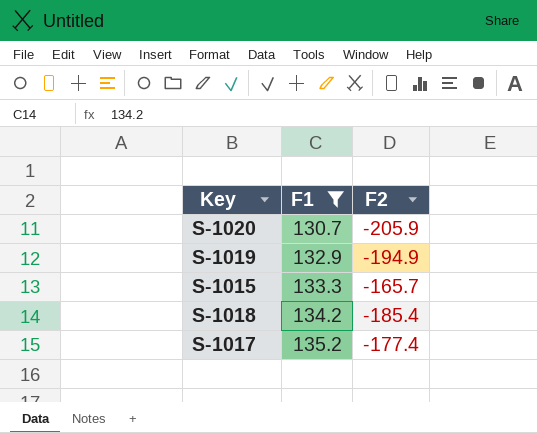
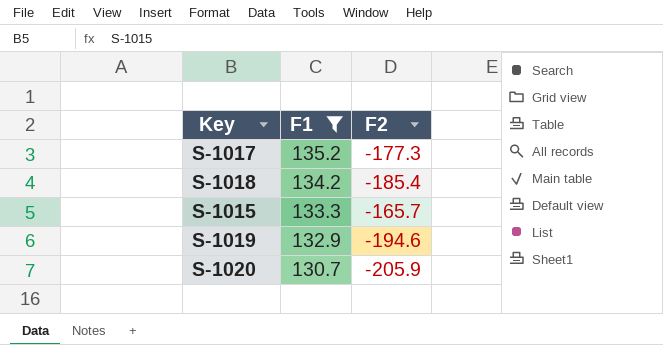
row order: F1 ascending -> F1 descending
S-1017 | F2: -177.4 -> -177.3
S-1019 | F2: -194.9 -> -194.6

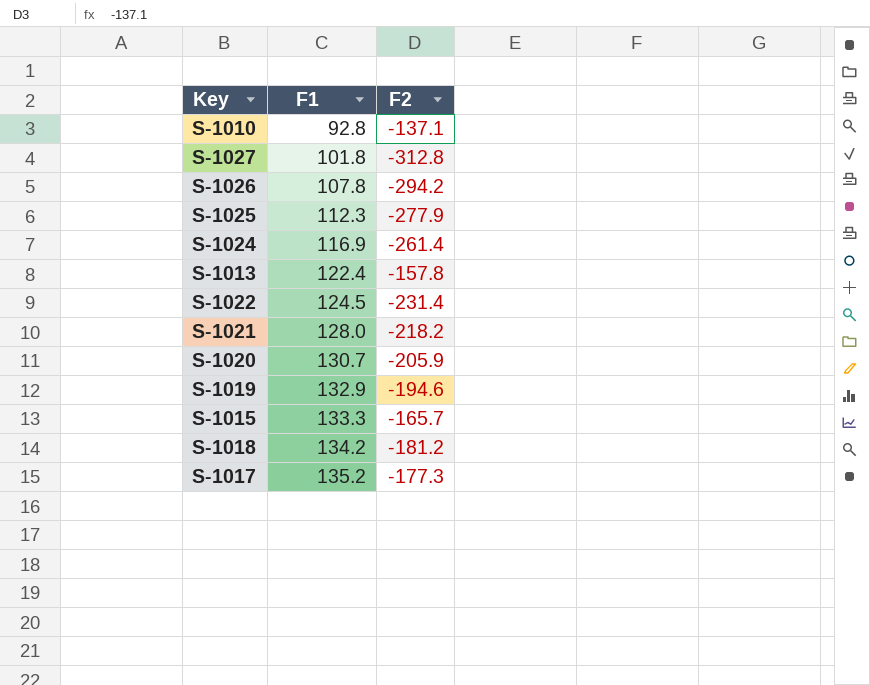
filter: F1 >= 130.7 -> none
row order: F1 descending -> F1 ascending
S-1018 | F2: -185.4 -> -181.2

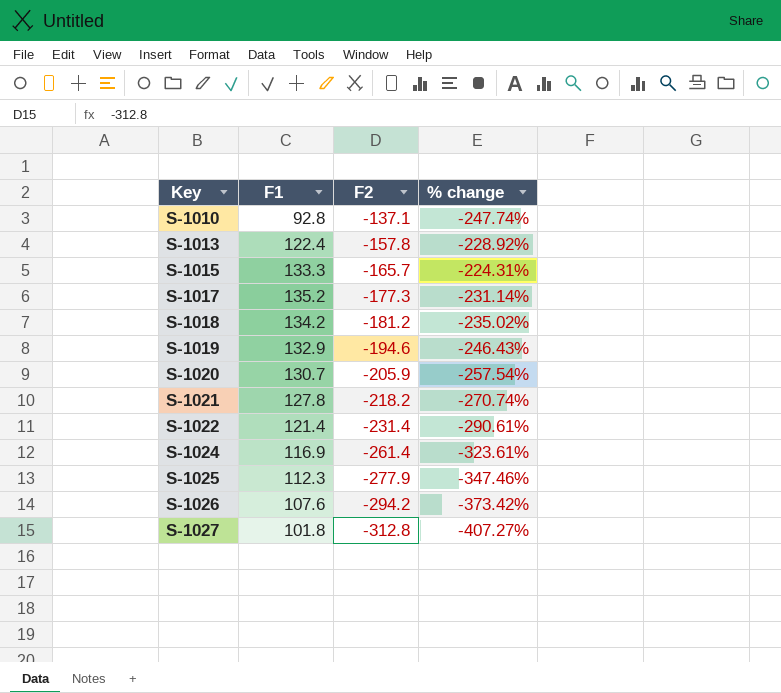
row order: F1 ascending -> Key ascending
column % change | formula: none -> ([F2] - [F1]) / [F1]
S-1021 | F1: 128.0 -> 127.8
S-1022 | F1: 124.5 -> 121.4
S-1026 | F1: 107.8 -> 107.6

